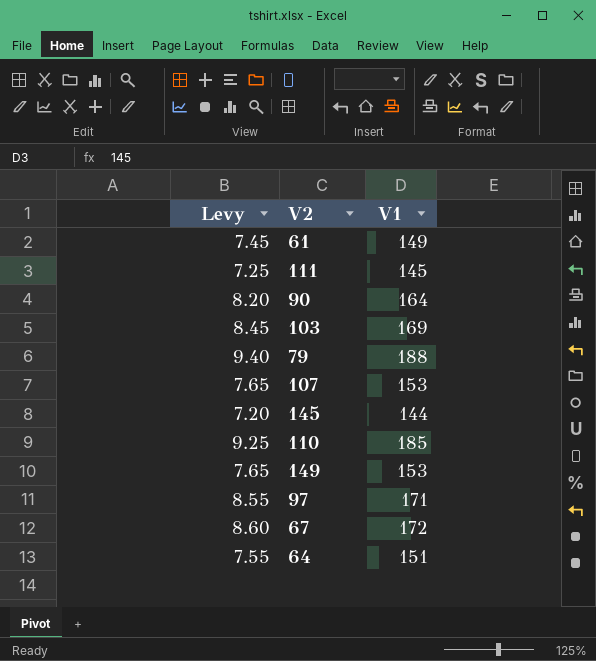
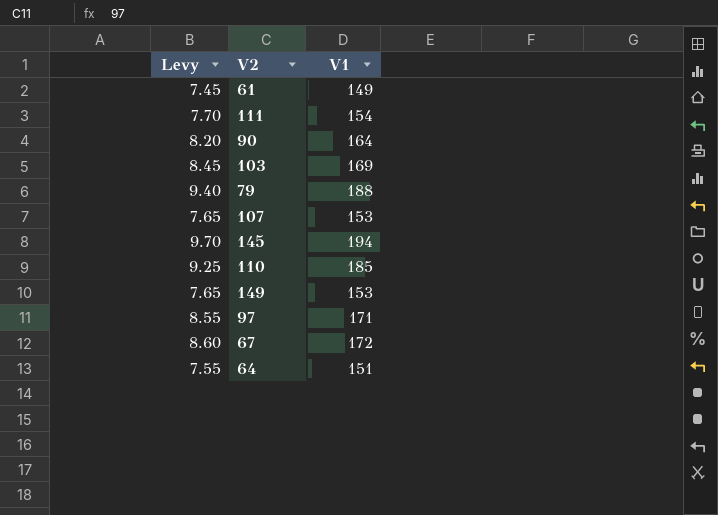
111 | Levy: 7.25 -> 7.70
111 | V1: 145 -> 154
145 | Levy: 7.20 -> 9.70
145 | V1: 144 -> 194

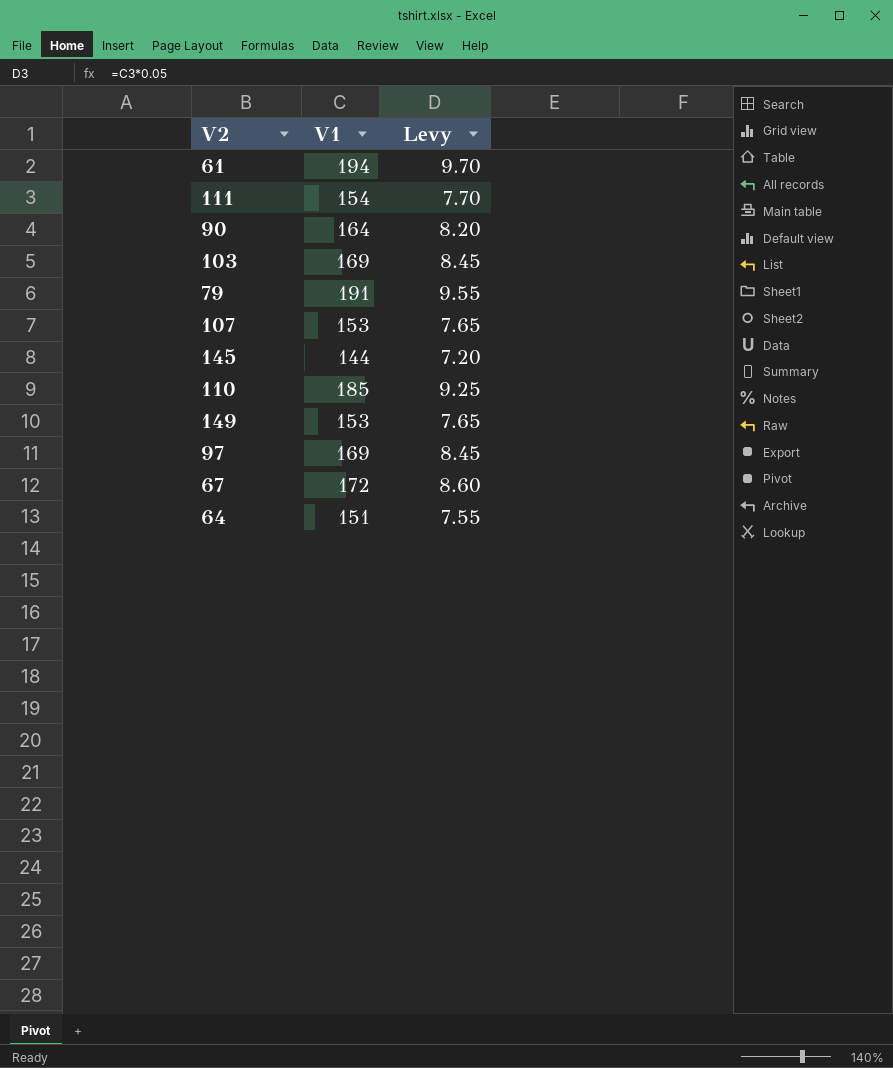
column Levy | position: 1 -> 3
61 | V1: 149 -> 194
61 | Levy: 7.45 -> 9.70
79 | V1: 188 -> 191
79 | Levy: 9.40 -> 9.55
145 | V1: 194 -> 144
145 | Levy: 9.70 -> 7.20
97 | V1: 171 -> 169
97 | Levy: 8.55 -> 8.45

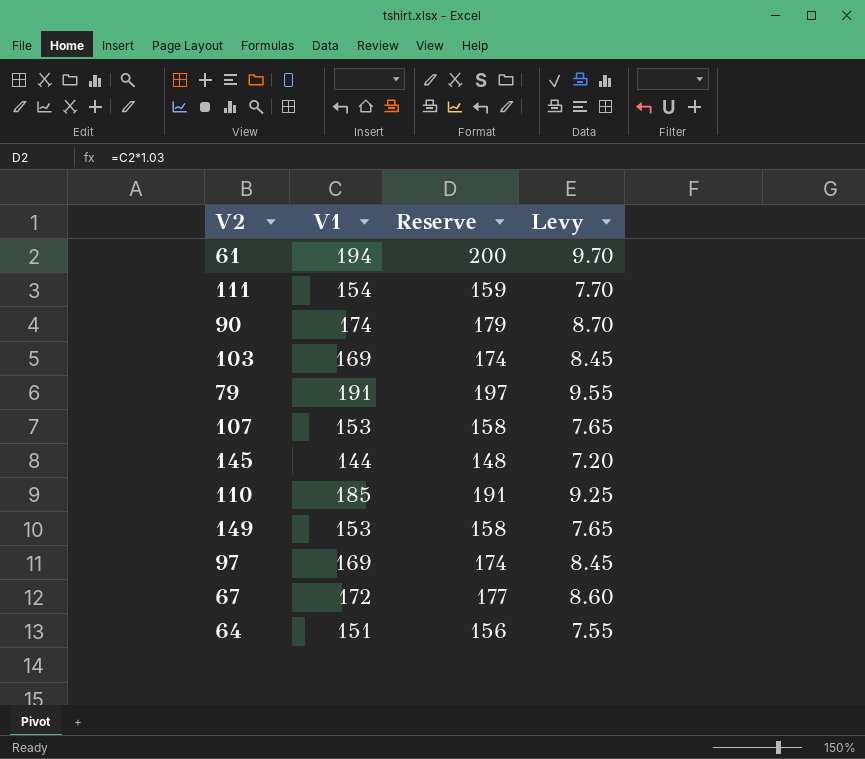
column Reserve | formula: none -> [V1] * 1.03
90 | V1: 164 -> 174
90 | Levy: 8.20 -> 8.70

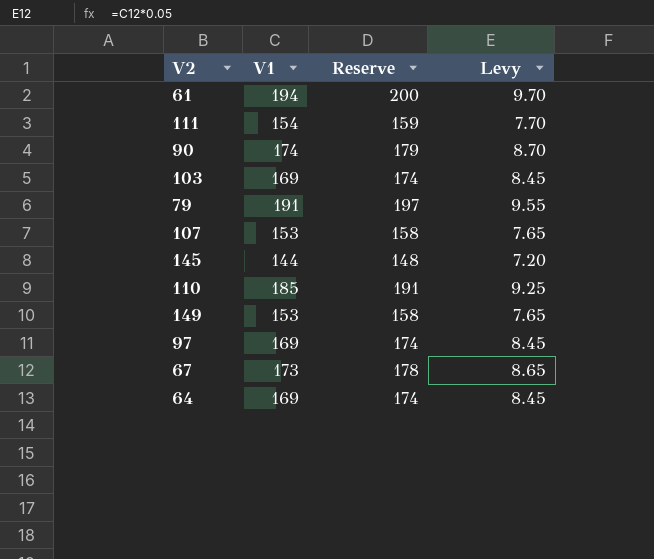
67 | V1: 172 -> 173
67 | Reserve: 177 -> 178
67 | Levy: 8.60 -> 8.65
64 | V1: 151 -> 169
64 | Reserve: 156 -> 174
64 | Levy: 7.55 -> 8.45

